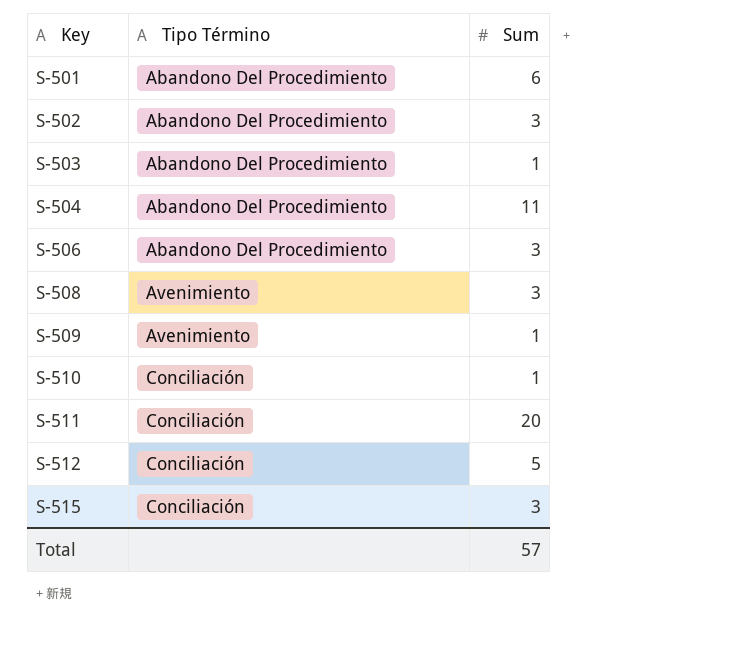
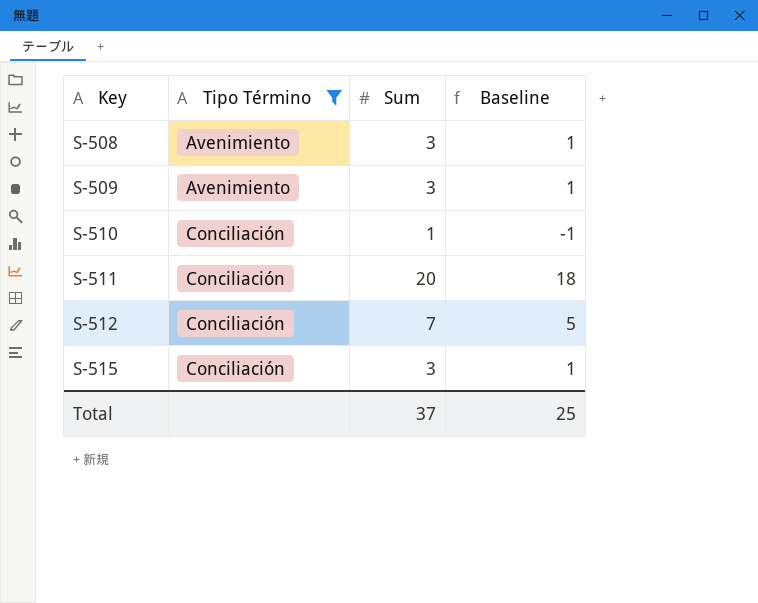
filter: none -> Tipo Término != Abandono Del Procedimiento
column Baseline | formula: none -> [Sum] - 2
S-509 | Sum: 1 -> 3
S-512 | Sum: 5 -> 7
Total | Sum: 57 -> 37

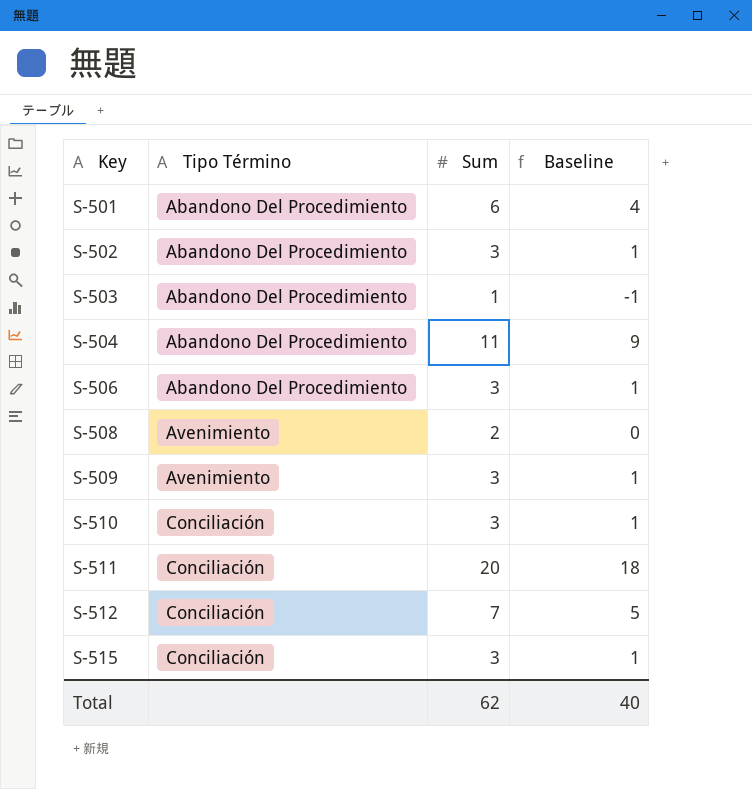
filter: Tipo Término != Abandono Del Procedimiento -> none
S-508 | Sum: 3 -> 2
S-508 | Baseline: 1 -> 0
S-510 | Sum: 1 -> 3
S-510 | Baseline: -1 -> 1
Total | Sum: 37 -> 62
Total | Baseline: 25 -> 40

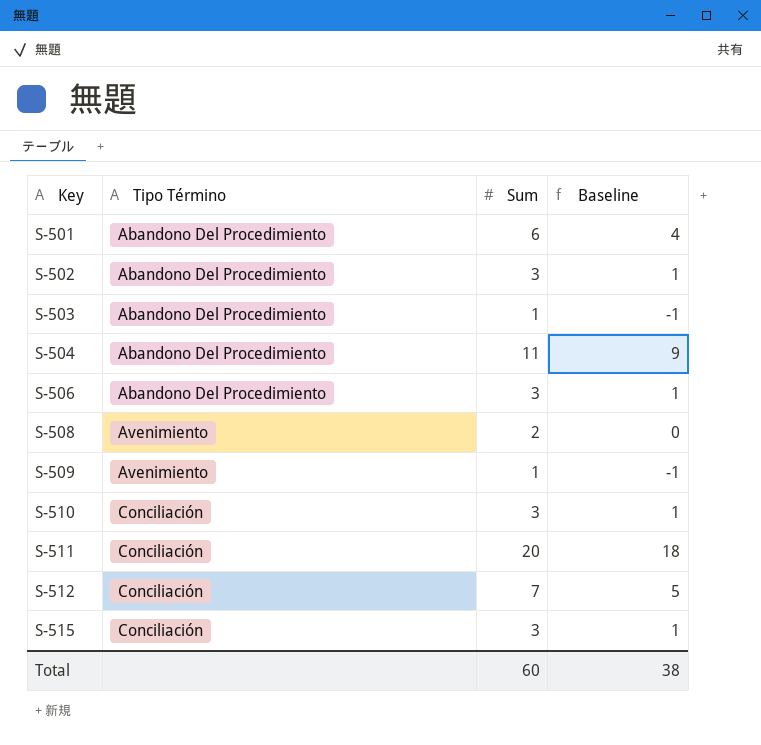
S-509 | Sum: 3 -> 1
S-509 | Baseline: 1 -> -1
Total | Sum: 62 -> 60
Total | Baseline: 40 -> 38

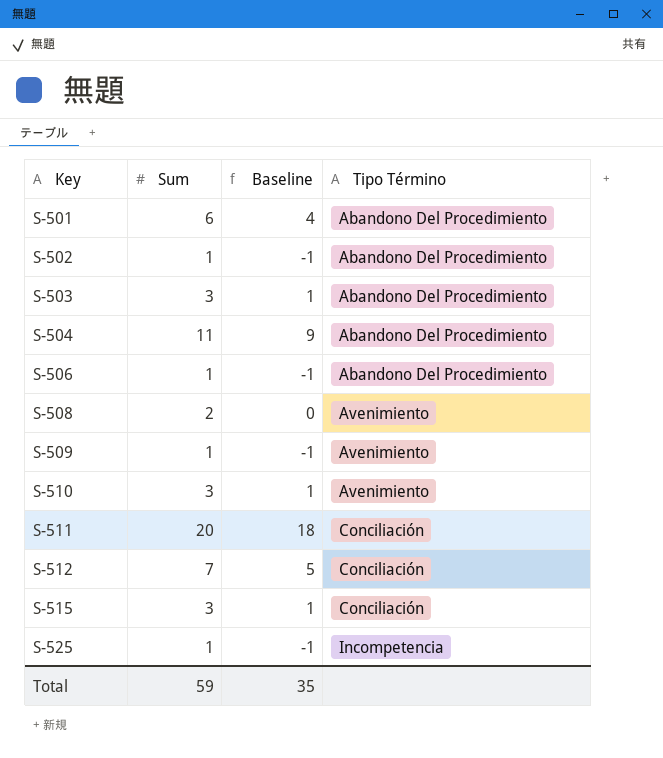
column Tipo Término | position: 2 -> 4
S-502 | Sum: 3 -> 1
S-502 | Baseline: 1 -> -1
S-503 | Sum: 1 -> 3
S-503 | Baseline: -1 -> 1
S-506 | Sum: 3 -> 1
S-506 | Baseline: 1 -> -1
S-510 | Tipo Término: Conciliación -> Avenimiento
row S-525: none -> 1 | -1 | Incompetencia
Total | Sum: 60 -> 59
Total | Baseline: 38 -> 35

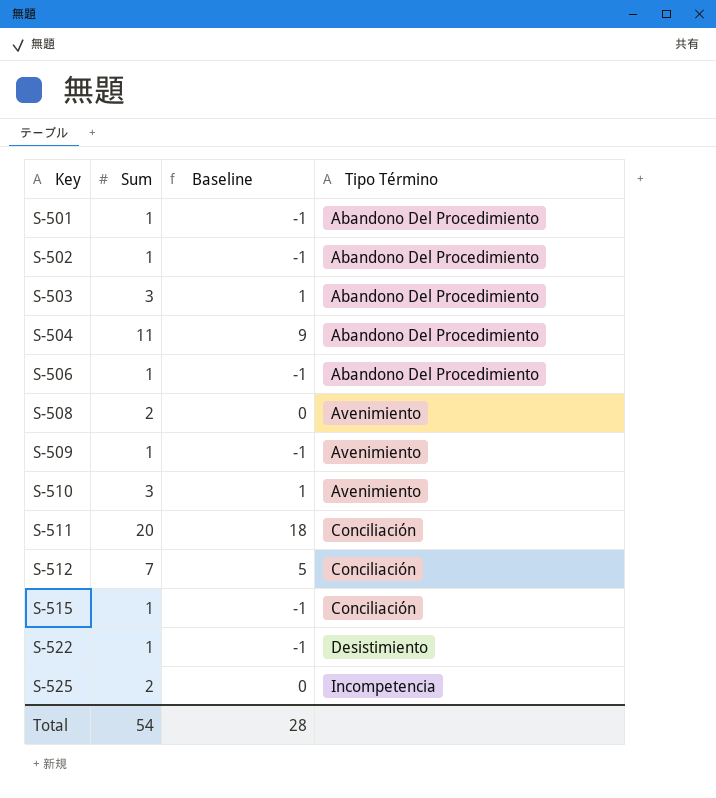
S-501 | Sum: 6 -> 1
S-501 | Baseline: 4 -> -1
S-515 | Sum: 3 -> 1
S-515 | Baseline: 1 -> -1
row S-522: none -> 1 | -1 | Desistimiento
S-525 | Sum: 1 -> 2
S-525 | Baseline: -1 -> 0
Total | Sum: 59 -> 54
Total | Baseline: 35 -> 28

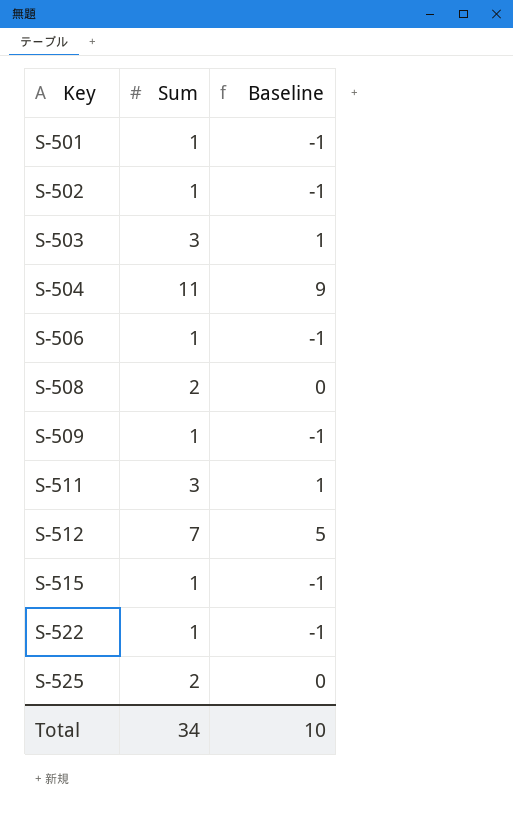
column Tipo Término | position: 4 -> none
row S-510: 3 | 1 | Avenimiento -> none
S-511 | Sum: 20 -> 3
S-511 | Baseline: 18 -> 1
Total | Sum: 54 -> 34
Total | Baseline: 28 -> 10

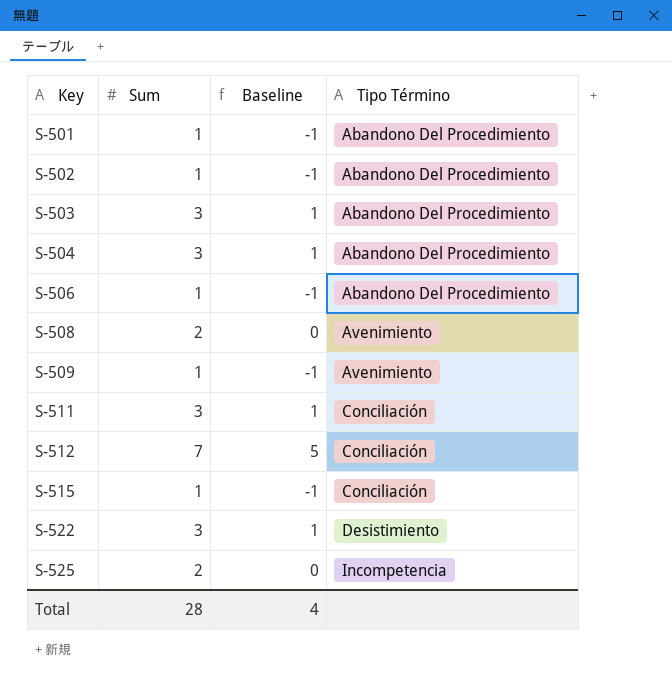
column Tipo Término | position: none -> 4
S-504 | Sum: 11 -> 3
S-504 | Baseline: 9 -> 1
S-522 | Sum: 1 -> 3
S-522 | Baseline: -1 -> 1
Total | Sum: 34 -> 28
Total | Baseline: 10 -> 4

